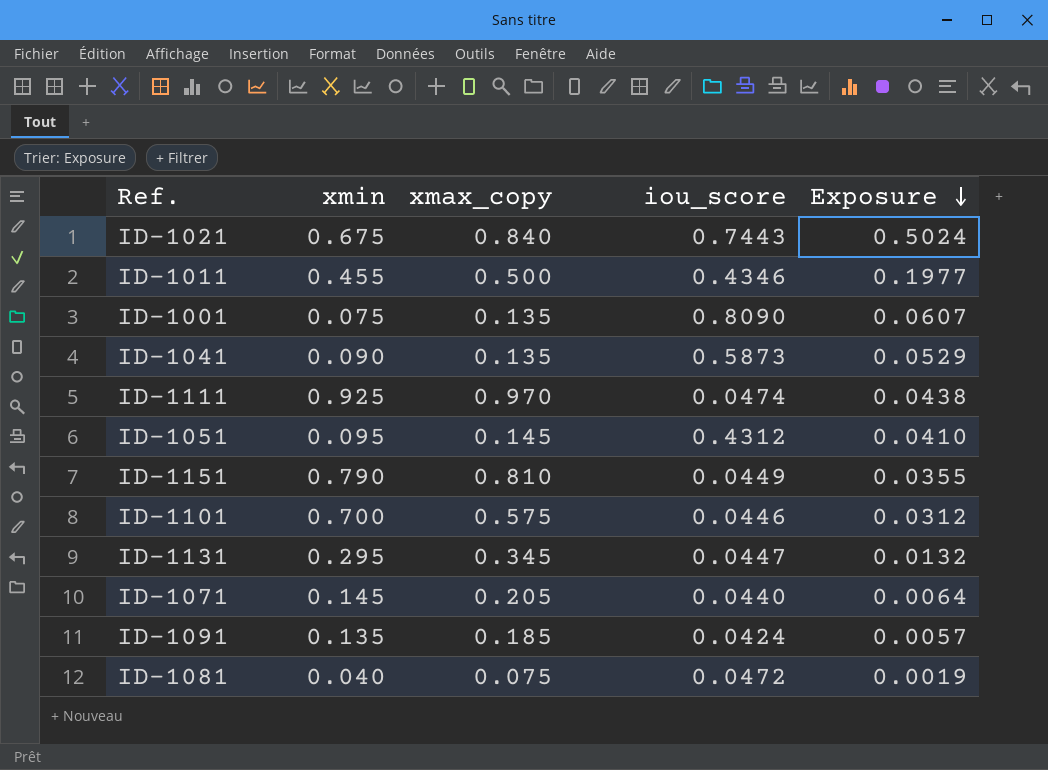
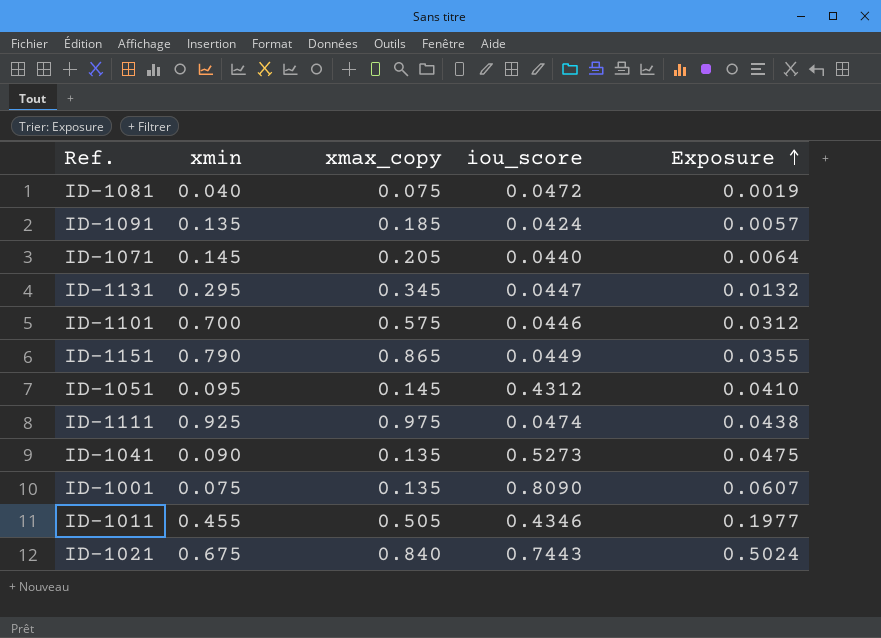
row order: Exposure descending -> Exposure ascending
ID-1151 | xmax_copy: 0.810 -> 0.865
ID-1111 | xmax_copy: 0.970 -> 0.975
ID-1041 | iou_score: 0.5873 -> 0.5273
ID-1041 | Exposure: 0.0529 -> 0.0475
ID-1011 | xmax_copy: 0.500 -> 0.505

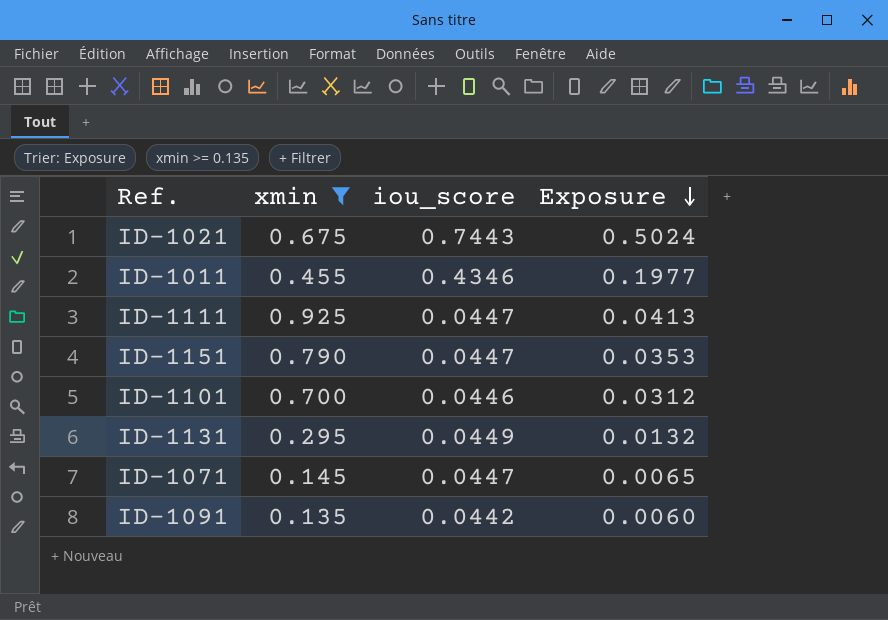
filter: none -> xmin >= 0.135
row order: Exposure ascending -> Exposure descending
column xmax_copy | position: 3 -> none
ID-1111 | iou_score: 0.0474 -> 0.0447
ID-1111 | Exposure: 0.0438 -> 0.0413
ID-1151 | iou_score: 0.0449 -> 0.0447
ID-1151 | Exposure: 0.0355 -> 0.0353
ID-1131 | iou_score: 0.0447 -> 0.0449
ID-1071 | iou_score: 0.0440 -> 0.0447
ID-1071 | Exposure: 0.0064 -> 0.0065
ID-1091 | iou_score: 0.0424 -> 0.0442
ID-1091 | Exposure: 0.0057 -> 0.0060

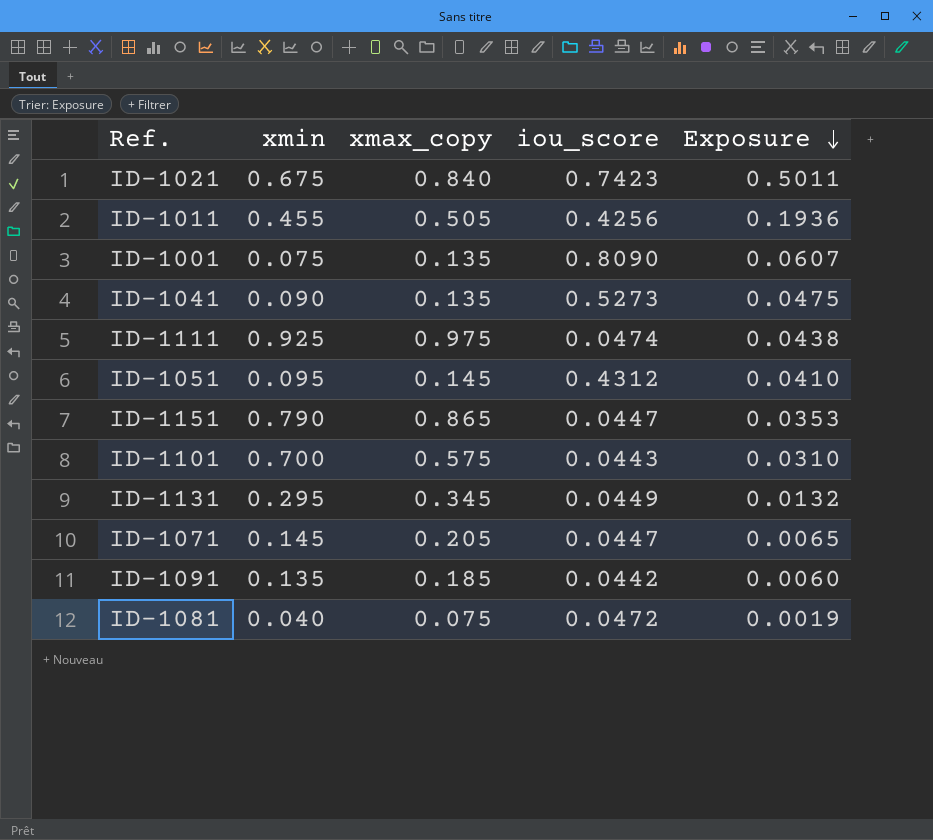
filter: xmin >= 0.135 -> none
column xmax_copy | position: none -> 3
ID-1021 | iou_score: 0.7443 -> 0.7423
ID-1021 | Exposure: 0.5024 -> 0.5011
ID-1011 | iou_score: 0.4346 -> 0.4256
ID-1011 | Exposure: 0.1977 -> 0.1936
ID-1111 | iou_score: 0.0447 -> 0.0474
ID-1111 | Exposure: 0.0413 -> 0.0438
ID-1101 | iou_score: 0.0446 -> 0.0443
ID-1101 | Exposure: 0.0312 -> 0.0310

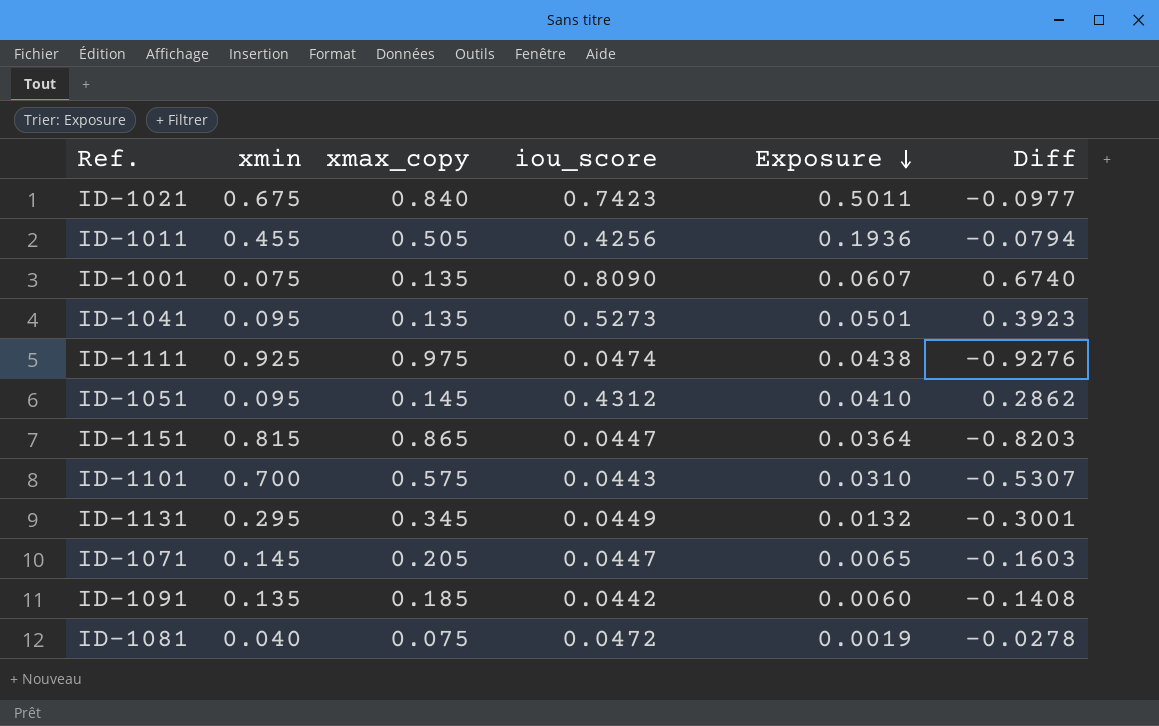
column Diff | formula: none -> [iou_score] - [xmax_copy]
ID-1041 | xmin: 0.090 -> 0.095
ID-1041 | Exposure: 0.0475 -> 0.0501
ID-1151 | xmin: 0.790 -> 0.815
ID-1151 | Exposure: 0.0353 -> 0.0364

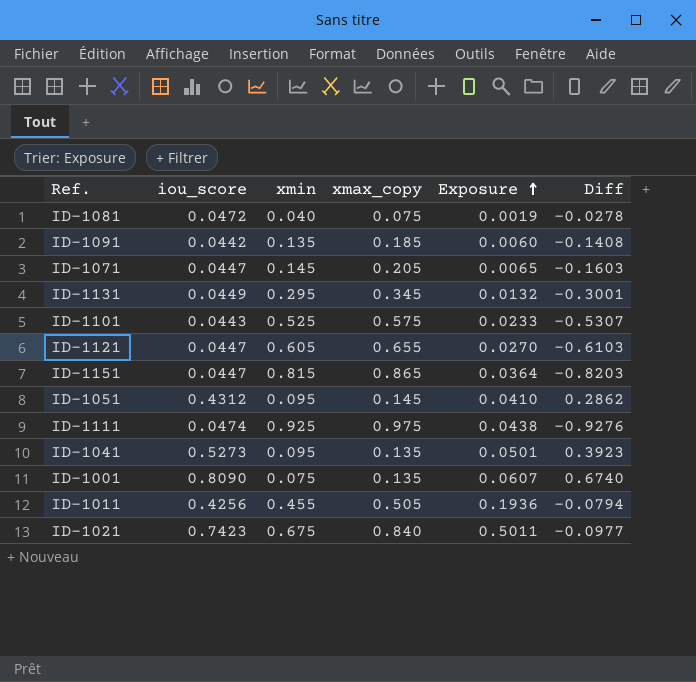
row order: Exposure descending -> Exposure ascending
column iou_score | position: 4 -> 2
ID-1101 | xmin: 0.700 -> 0.525
ID-1101 | Exposure: 0.0310 -> 0.0233
row ID-1121: none -> 0.0447 | 0.605 | 0.655 | 0.0270 | -0.6103

